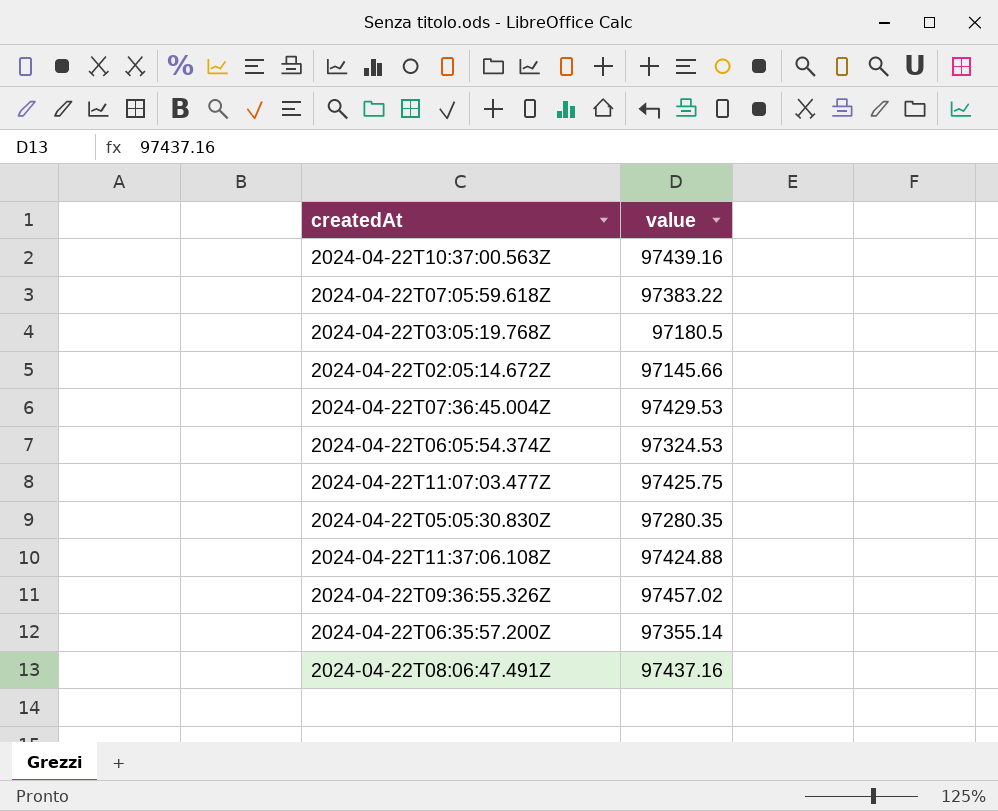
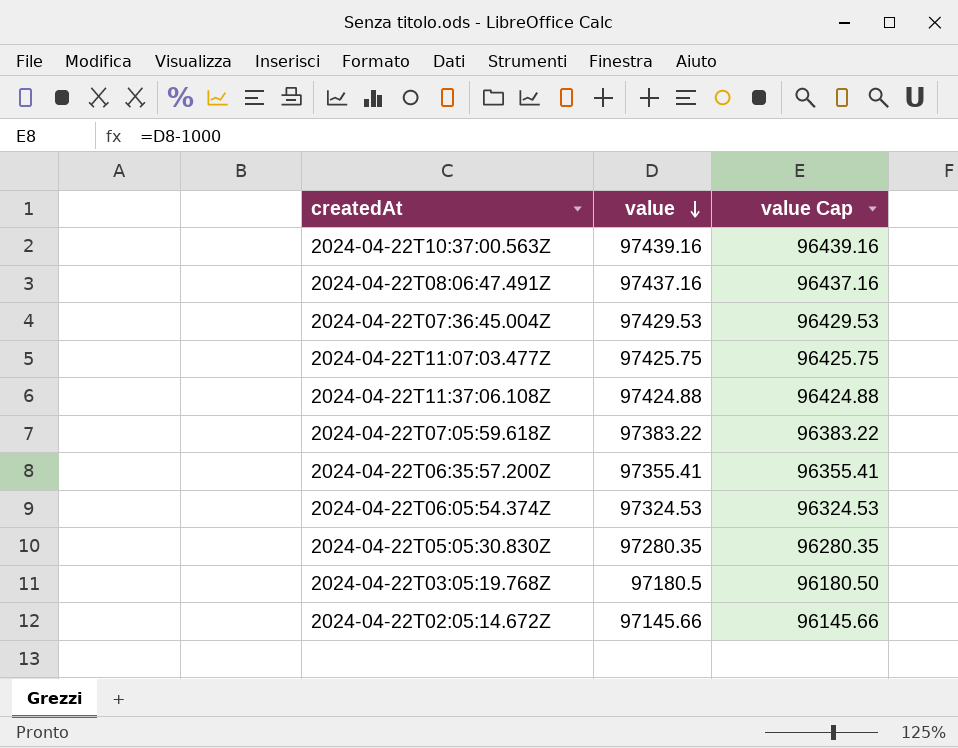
row order: none -> value descending
column value Cap | formula: none -> [value] - 1000
row 2024-04-22T09:36:55.326Z: 97457.02 -> none
2024-04-22T06:35:57.200Z | value: 97355.14 -> 97355.41

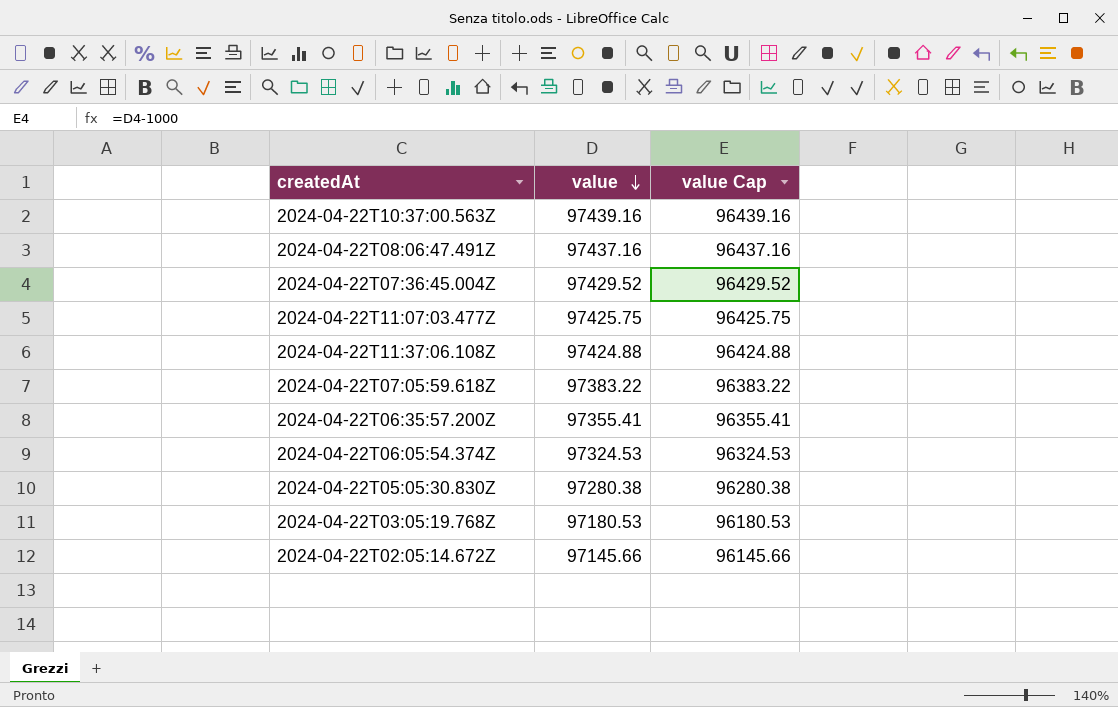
2024-04-22T07:36:45.004Z | value: 97429.53 -> 97429.52
2024-04-22T07:36:45.004Z | value Cap: 96429.53 -> 96429.52
2024-04-22T05:05:30.830Z | value: 97280.35 -> 97280.38
2024-04-22T05:05:30.830Z | value Cap: 96280.35 -> 96280.38
2024-04-22T03:05:19.768Z | value: 97180.5 -> 97180.53
2024-04-22T03:05:19.768Z | value Cap: 96180.50 -> 96180.53

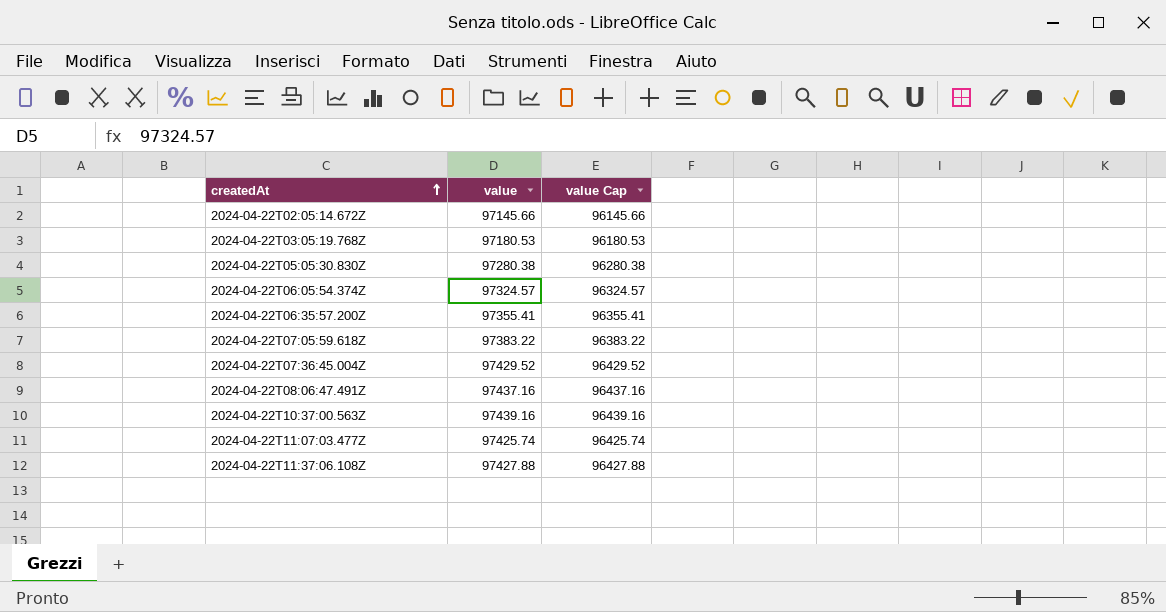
row order: value descending -> createdAt ascending
2024-04-22T06:05:54.374Z | value: 97324.53 -> 97324.57
2024-04-22T06:05:54.374Z | value Cap: 96324.53 -> 96324.57
2024-04-22T11:07:03.477Z | value: 97425.75 -> 97425.74
2024-04-22T11:07:03.477Z | value Cap: 96425.75 -> 96425.74
2024-04-22T11:37:06.108Z | value: 97424.88 -> 97427.88
2024-04-22T11:37:06.108Z | value Cap: 96424.88 -> 96427.88

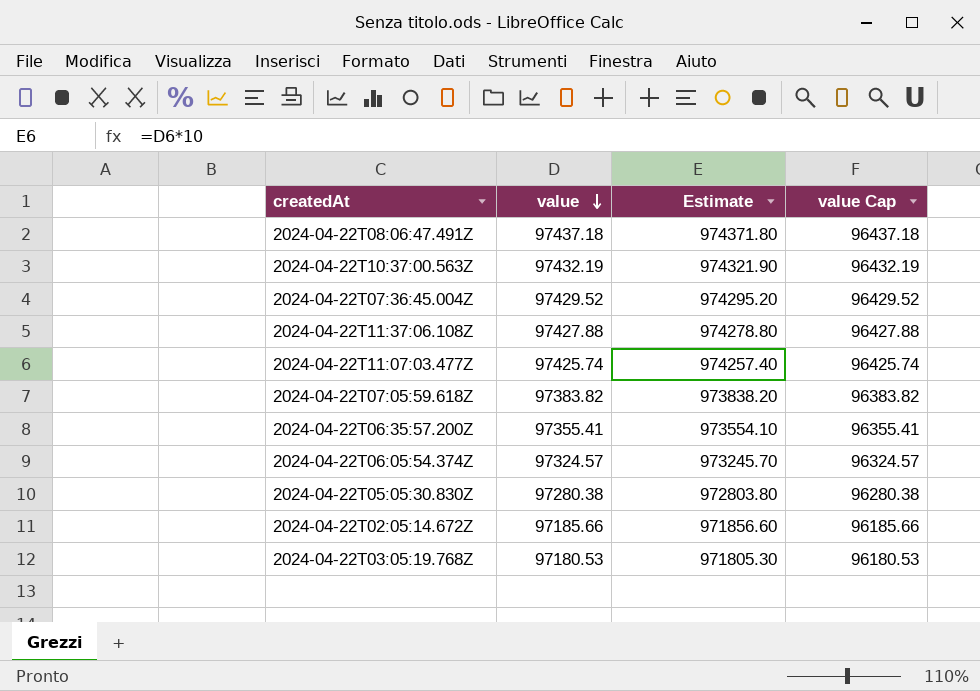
row order: createdAt ascending -> value descending
column Estimate | formula: none -> [value] * 10
2024-04-22T08:06:47.491Z | value: 97437.16 -> 97437.18
2024-04-22T08:06:47.491Z | value Cap: 96437.16 -> 96437.18
2024-04-22T10:37:00.563Z | value: 97439.16 -> 97432.19
2024-04-22T10:37:00.563Z | value Cap: 96439.16 -> 96432.19
2024-04-22T07:05:59.618Z | value: 97383.22 -> 97383.82
2024-04-22T07:05:59.618Z | value Cap: 96383.22 -> 96383.82
2024-04-22T02:05:14.672Z | value: 97145.66 -> 97185.66
2024-04-22T02:05:14.672Z | value Cap: 96145.66 -> 96185.66

